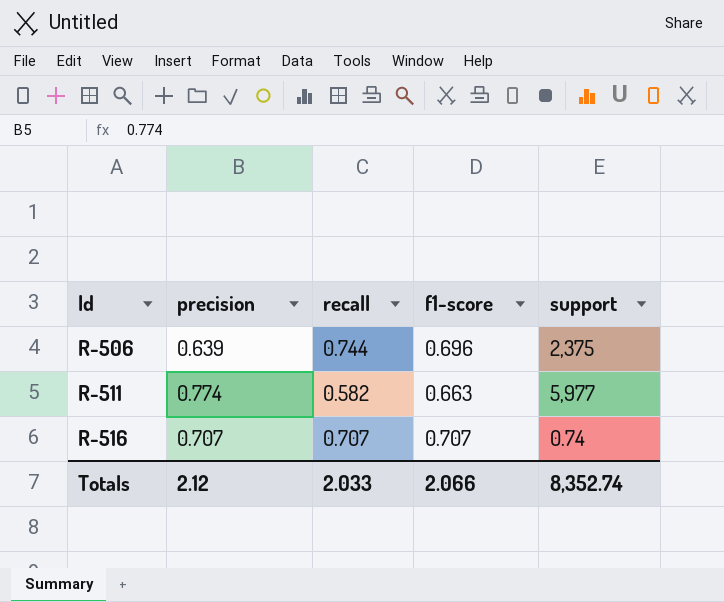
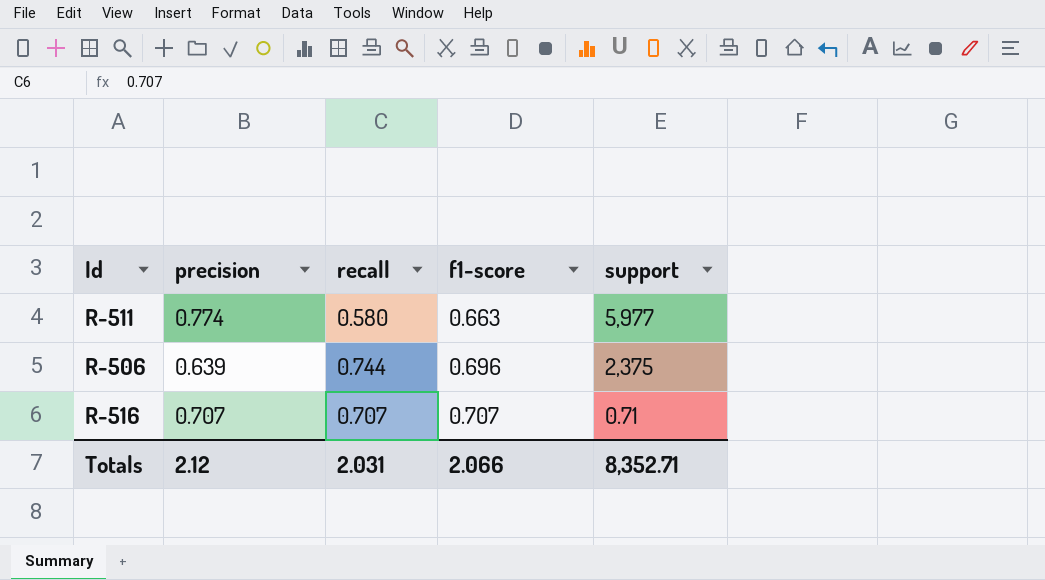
row order: Id ascending -> f1-score ascending
R-511 | recall: 0.582 -> 0.580
R-516 | support: 0.74 -> 0.71
Totals | recall: 2.033 -> 2.031
Totals | support: 8,352.74 -> 8,352.71

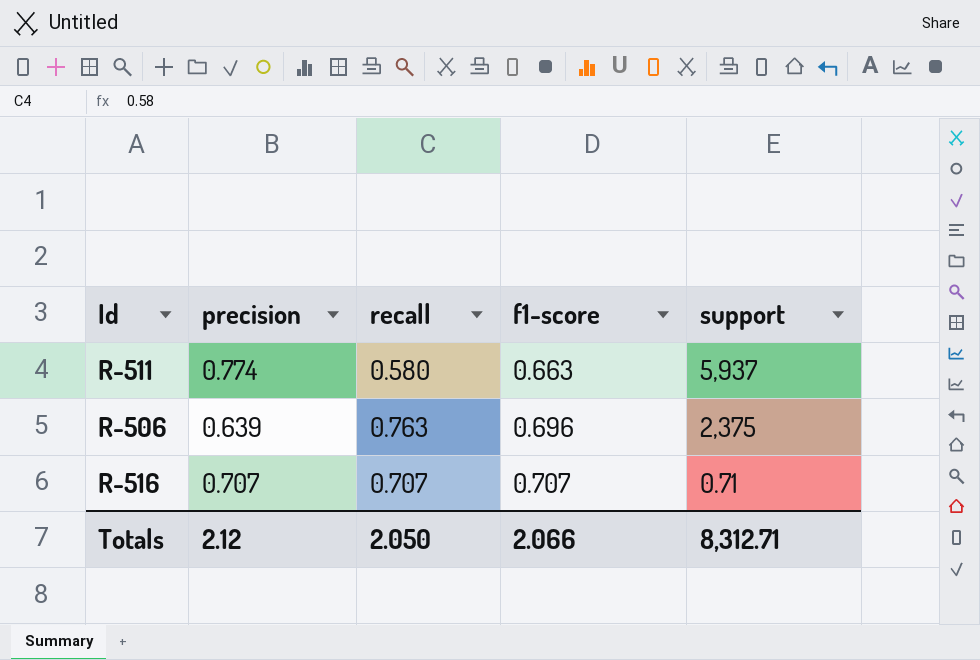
R-511 | support: 5,977 -> 5,937
R-506 | recall: 0.744 -> 0.763
Totals | recall: 2.031 -> 2.050
Totals | support: 8,352.71 -> 8,312.71

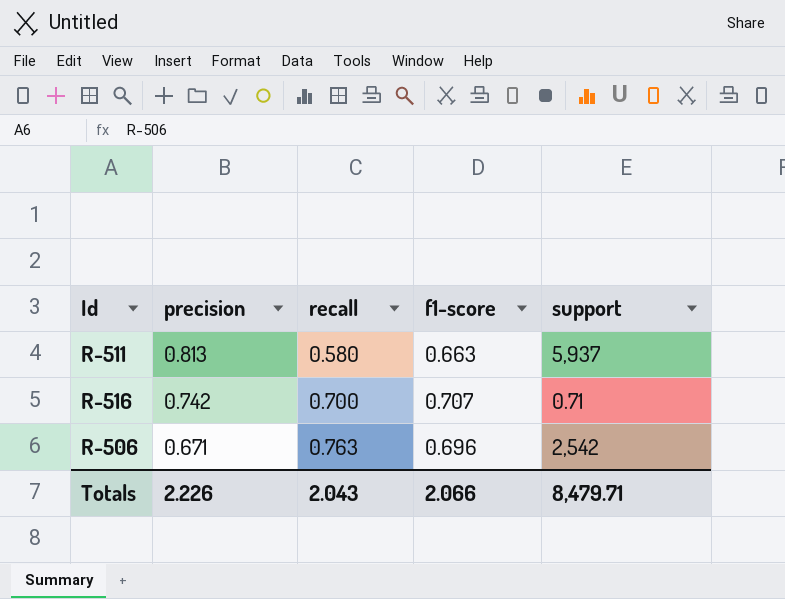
row order: f1-score ascending -> precision descending
R-511 | precision: 0.774 -> 0.813
R-516 | precision: 0.707 -> 0.742
R-516 | recall: 0.707 -> 0.700
R-506 | precision: 0.639 -> 0.671
R-506 | support: 2,375 -> 2,542
Totals | precision: 2.12 -> 2.226
Totals | recall: 2.050 -> 2.043
Totals | support: 8,312.71 -> 8,479.71

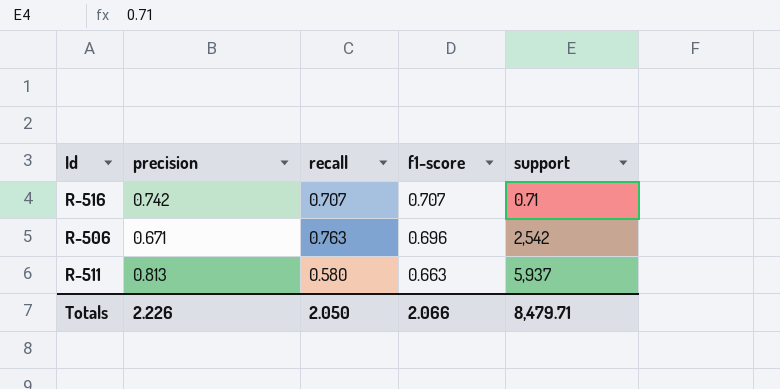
row order: precision descending -> f1-score descending
R-516 | recall: 0.700 -> 0.707
Totals | recall: 2.043 -> 2.050

